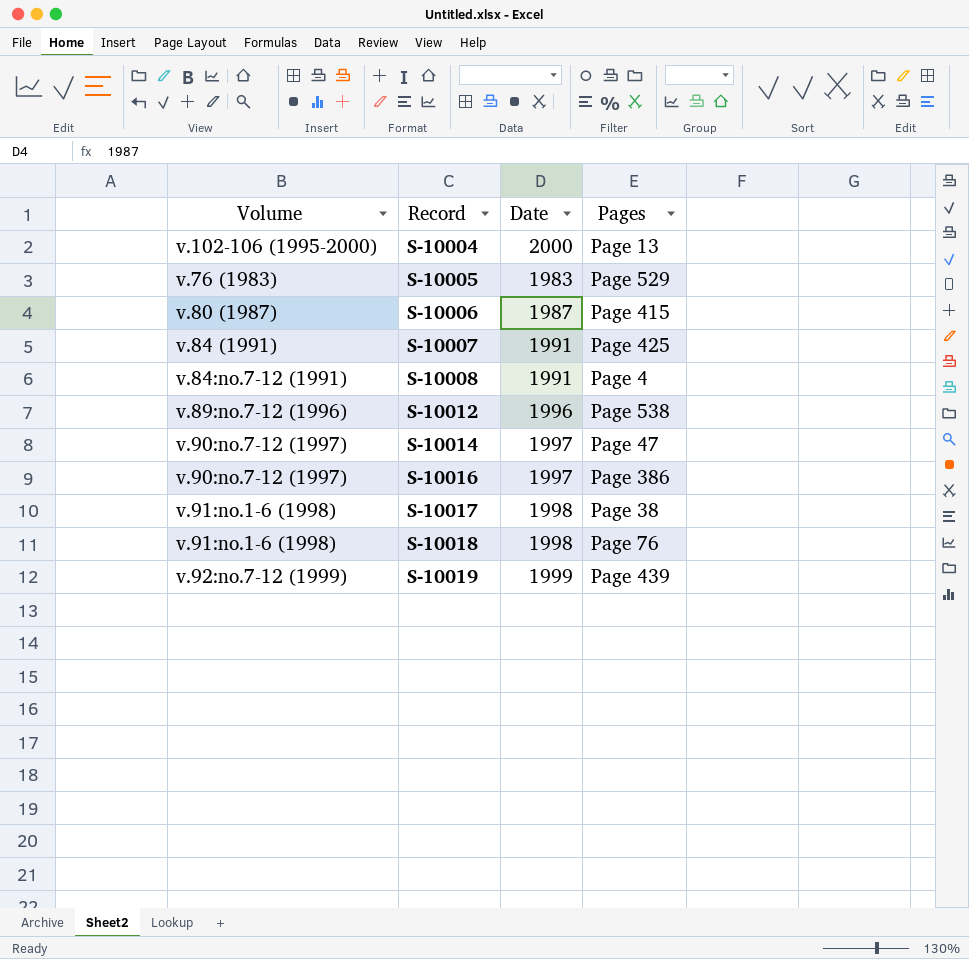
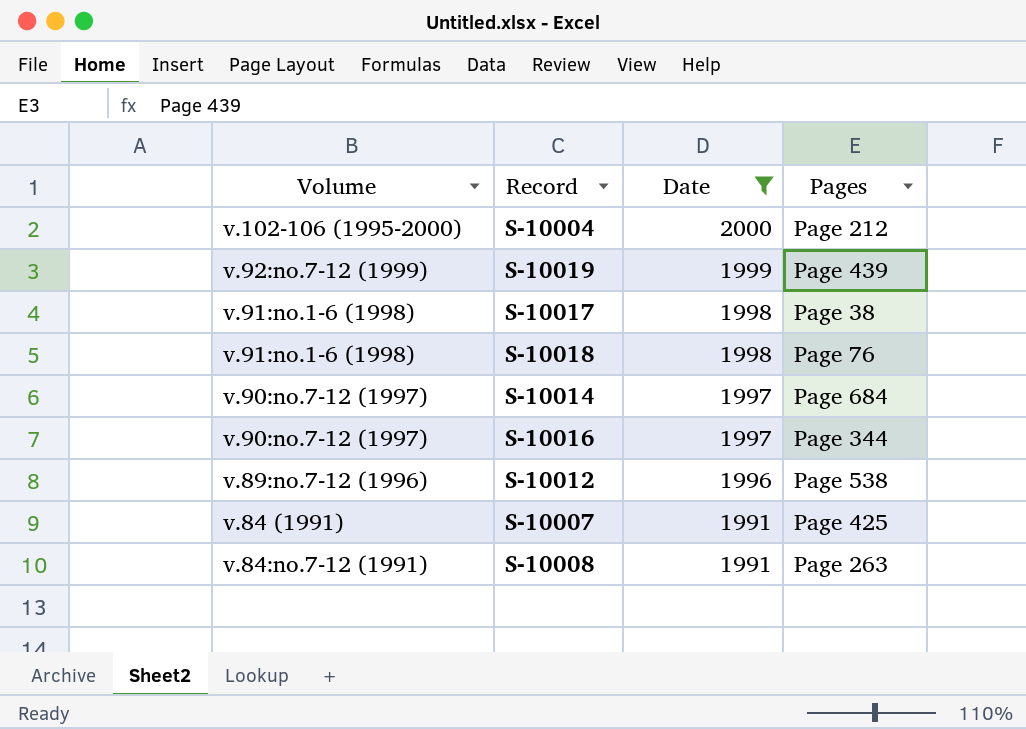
filter: none -> Date >= 1991
row order: Record ascending -> Date descending
S-10004 | Pages: Page 13 -> Page 212
S-10014 | Pages: Page 47 -> Page 684
S-10016 | Pages: Page 386 -> Page 344
S-10008 | Pages: Page 4 -> Page 263

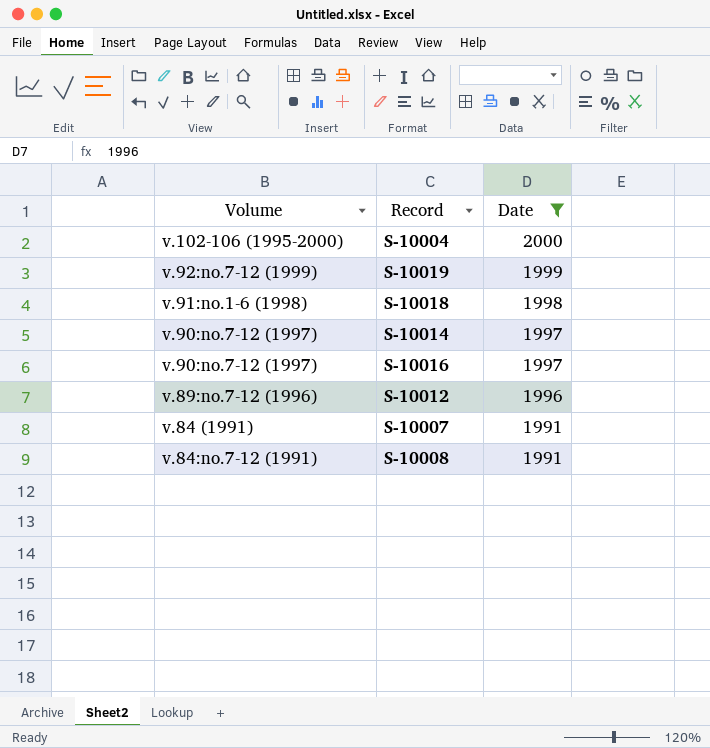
column Pages | position: 4 -> none
row S-10017: v.91:no.1-6 (1998) | 1998 | Page 38 -> none

